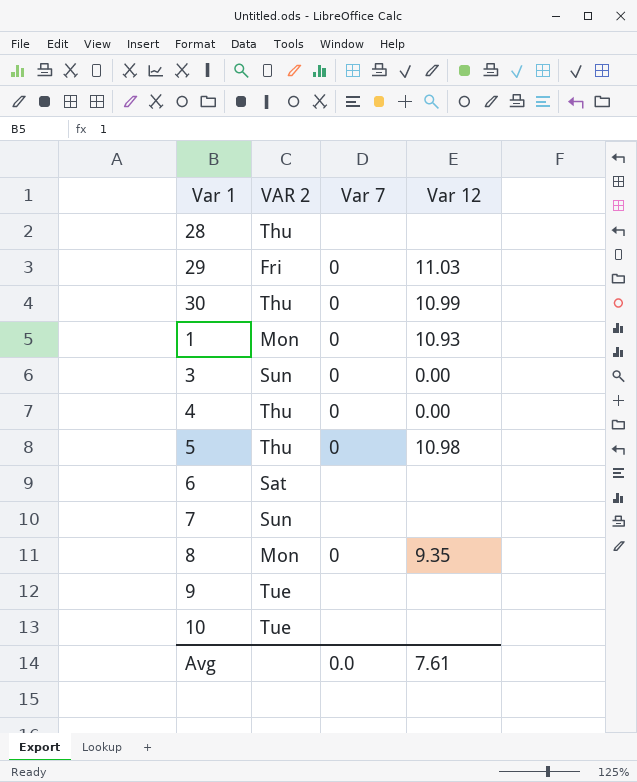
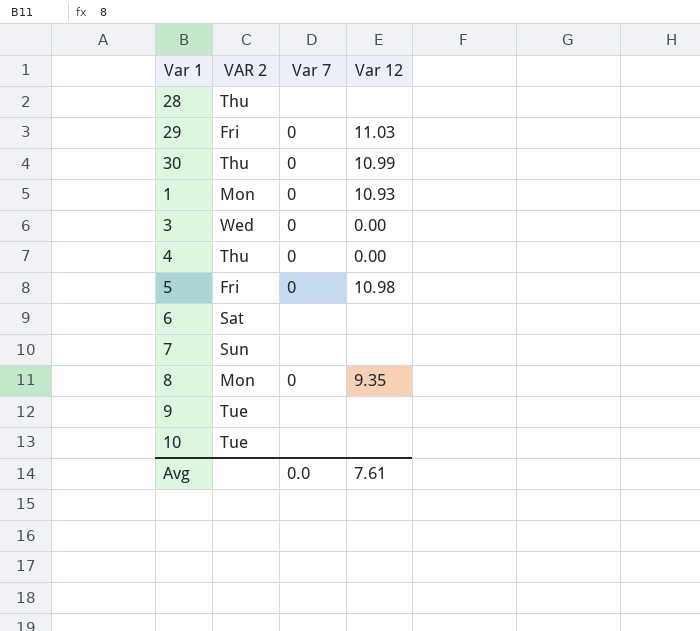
3 | VAR 2: Sun -> Wed
5 | VAR 2: Thu -> Fri

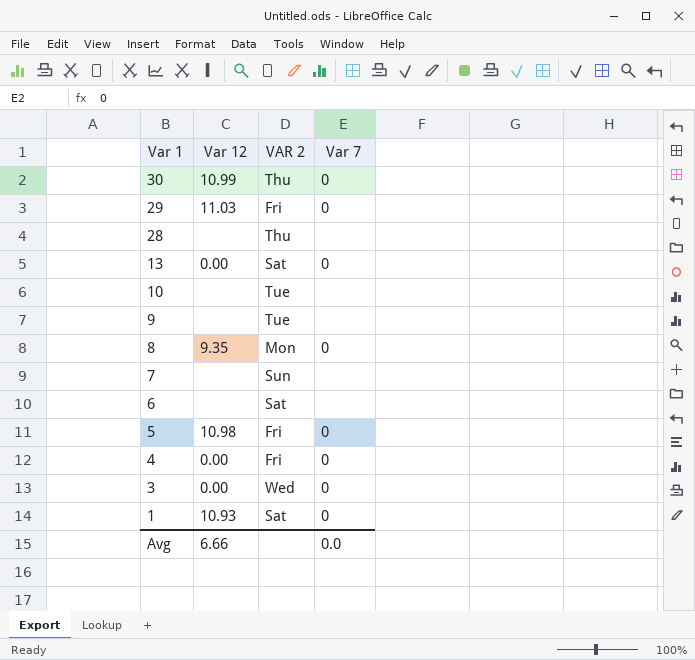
row order: none -> Var 1 descending
column Var 12 | position: 4 -> 2
row 13: none -> 0.00 | Sat | 0
4 | VAR 2: Thu -> Fri
1 | VAR 2: Mon -> Sat
Avg | Var 12: 7.61 -> 6.66

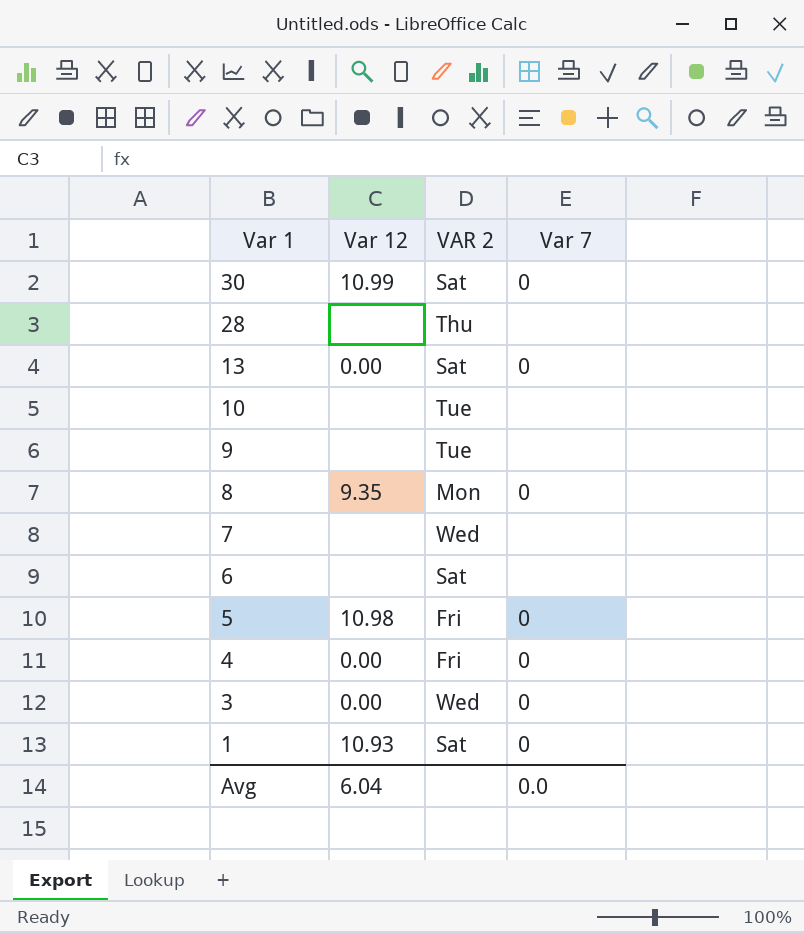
row 29: 11.03 | Fri | 0 -> none
30 | VAR 2: Thu -> Sat
7 | VAR 2: Sun -> Wed
Avg | Var 12: 6.66 -> 6.04

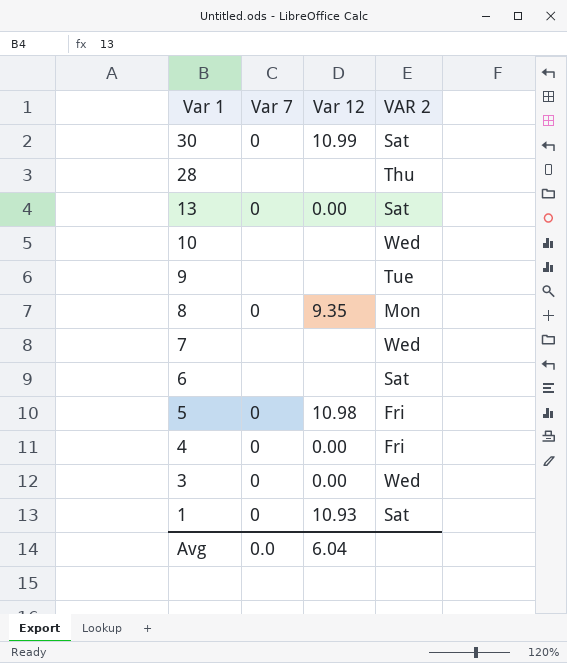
column Var 7 | position: 4 -> 2
10 | VAR 2: Tue -> Wed

